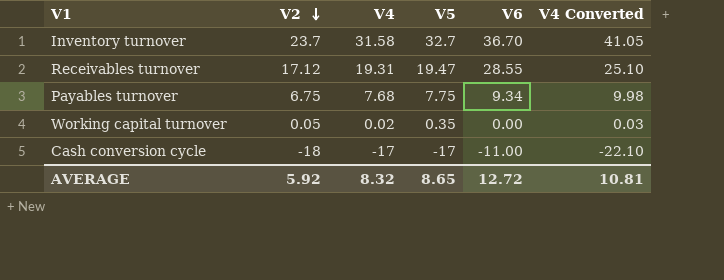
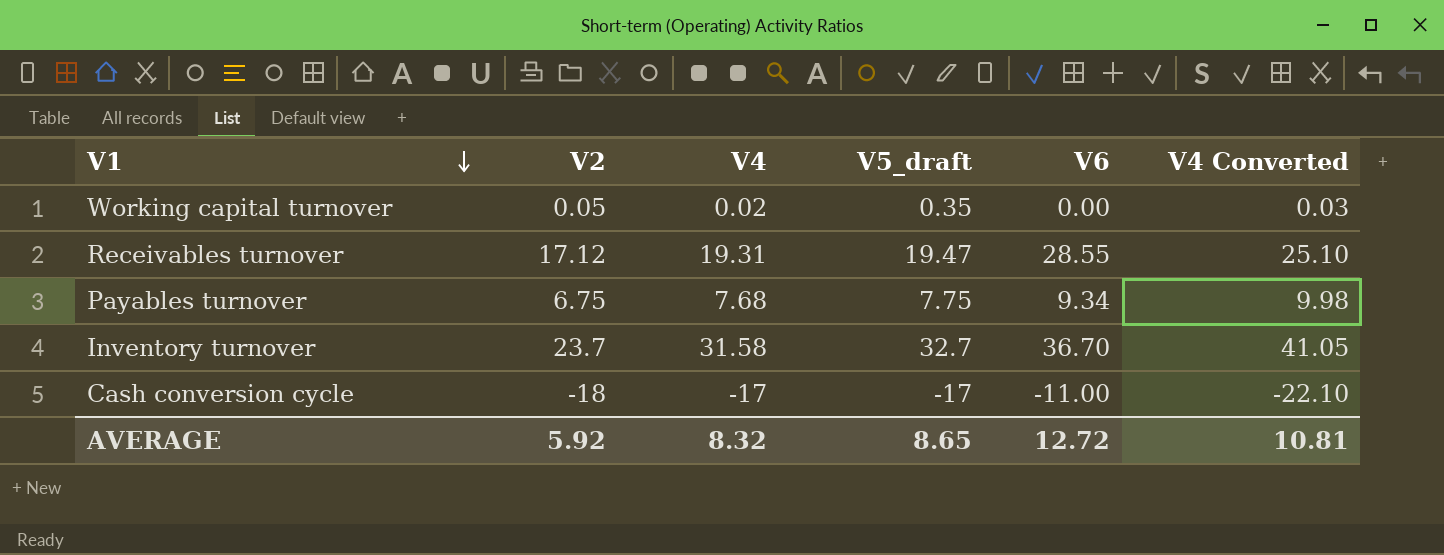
row order: V2 descending -> V1 descending
column name: V5 -> V5_draft

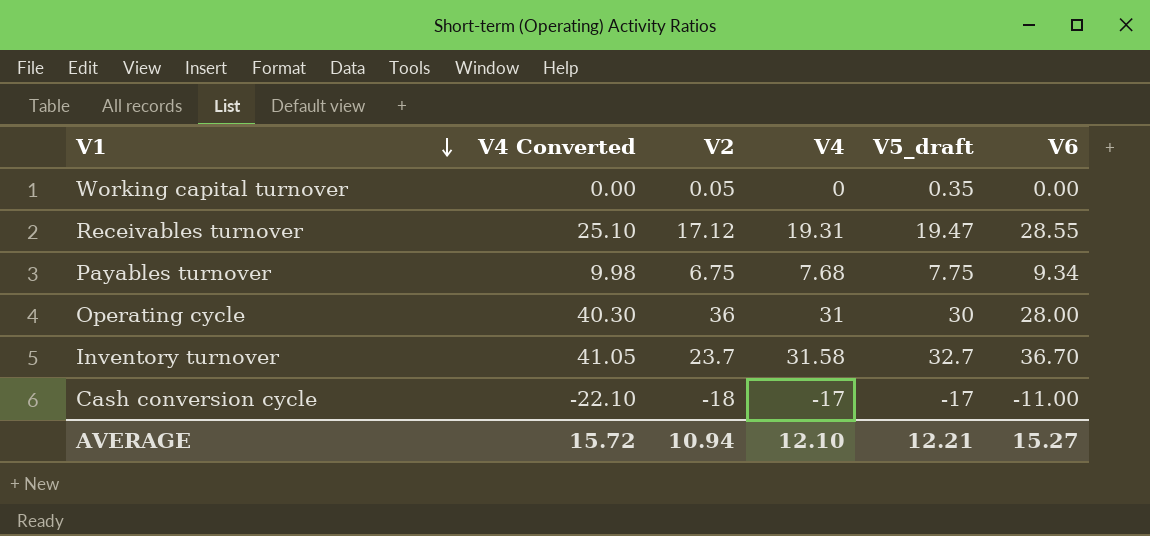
column V4 Converted | position: 6 -> 2
Working capital turnover | V4 Converted: 0.03 -> 0.00
Working capital turnover | V4: 0.02 -> 0
row Operating cycle: none -> 40.30 | 36 | 31 | 30 | 28.00
AVERAGE | V4 Converted: 10.81 -> 15.72
AVERAGE | V2: 5.92 -> 10.94
AVERAGE | V4: 8.32 -> 12.10
AVERAGE | V5_draft: 8.65 -> 12.21
AVERAGE | V6: 12.72 -> 15.27

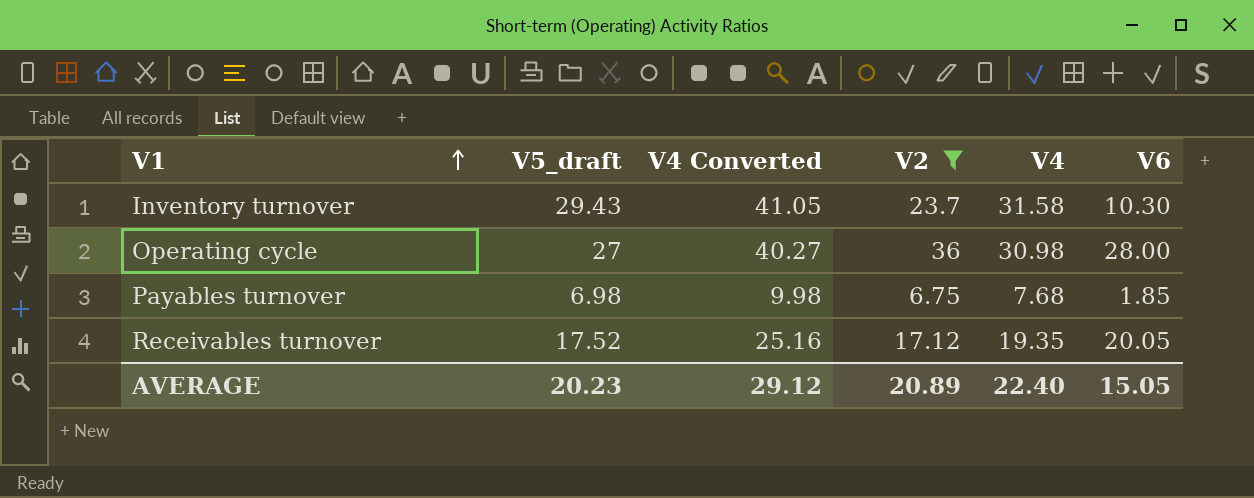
filter: none -> V2 >= 6.75
row order: V1 descending -> V1 ascending
column V5_draft | position: 5 -> 2
Inventory turnover | V5_draft: 32.7 -> 29.43
Inventory turnover | V6: 36.70 -> 10.30
Operating cycle | V5_draft: 30 -> 27
Operating cycle | V4 Converted: 40.30 -> 40.27
Operating cycle | V4: 31 -> 30.98
Payables turnover | V5_draft: 7.75 -> 6.98
Payables turnover | V6: 9.34 -> 1.85
Receivables turnover | V5_draft: 19.47 -> 17.52
Receivables turnover | V4 Converted: 25.10 -> 25.16
Receivables turnover | V4: 19.31 -> 19.35
Receivables turnover | V6: 28.55 -> 20.05
AVERAGE | V5_draft: 12.21 -> 20.23
AVERAGE | V4 Converted: 15.72 -> 29.12
AVERAGE | V2: 10.94 -> 20.89
AVERAGE | V4: 12.10 -> 22.40
AVERAGE | V6: 15.27 -> 15.05

